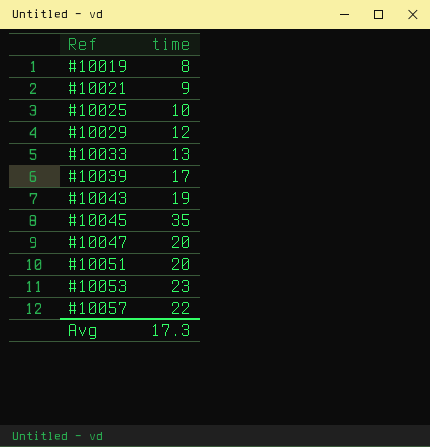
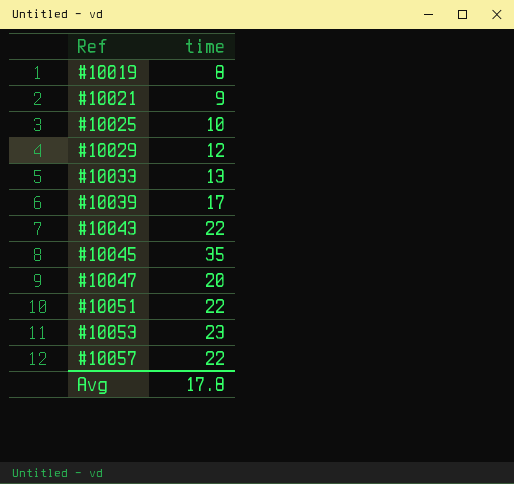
#10043 | time: 19 -> 22
#10051 | time: 20 -> 22
Avg | time: 17.3 -> 17.8

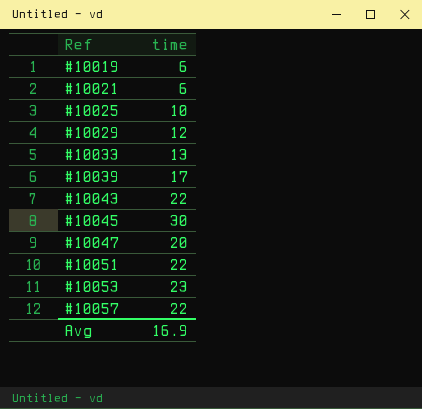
#10019 | time: 8 -> 6
#10021 | time: 9 -> 6
#10045 | time: 35 -> 30
Avg | time: 17.8 -> 16.9

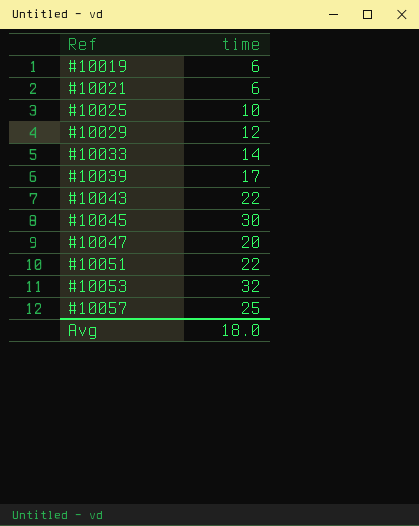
#10033 | time: 13 -> 14
#10053 | time: 23 -> 32
#10057 | time: 22 -> 25
Avg | time: 16.9 -> 18.0

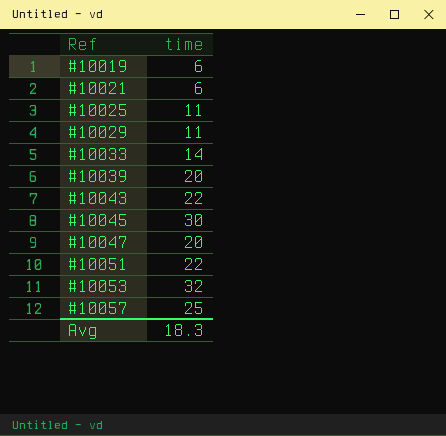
#10025 | time: 10 -> 11
#10029 | time: 12 -> 11
#10039 | time: 17 -> 20
Avg | time: 18.0 -> 18.3

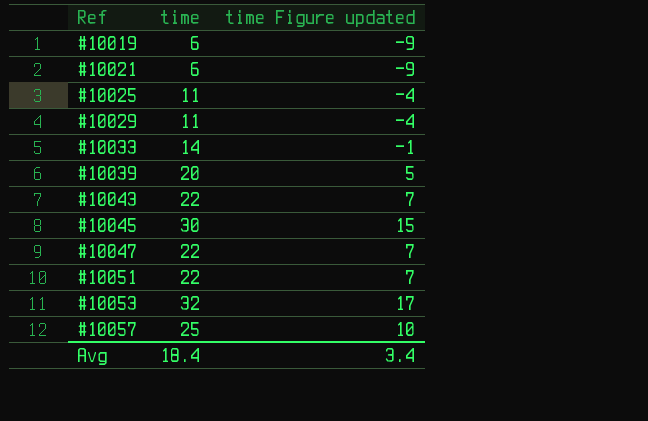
column time Figure updated | formula: none -> [time] - 15
#10047 | time: 20 -> 22
Avg | time: 18.3 -> 18.4

